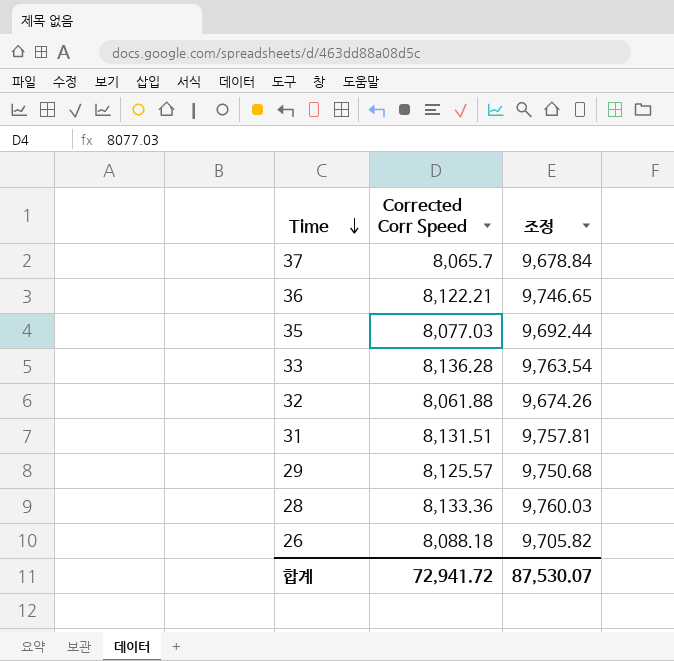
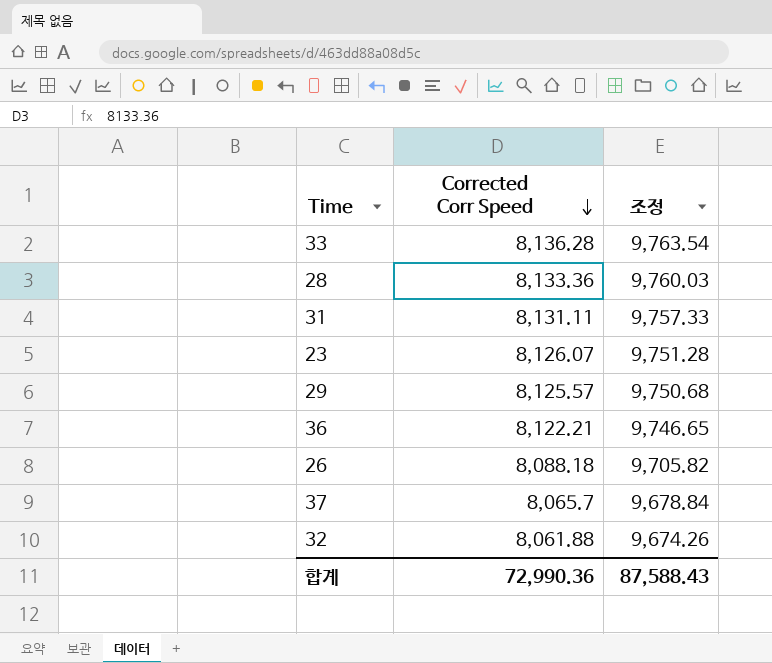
row order: Time descending -> Corrected Corr Speed descending
row 35: 8,077.03 | 9,692.44 -> none
31 | Corrected Corr Speed: 8,131.51 -> 8,131.11
31 | 조정: 9,757.81 -> 9,757.33
row 23: none -> 8,126.07 | 9,751.28
합계 | Corrected Corr Speed: 72,941.72 -> 72,990.36
합계 | 조정: 87,530.07 -> 87,588.43

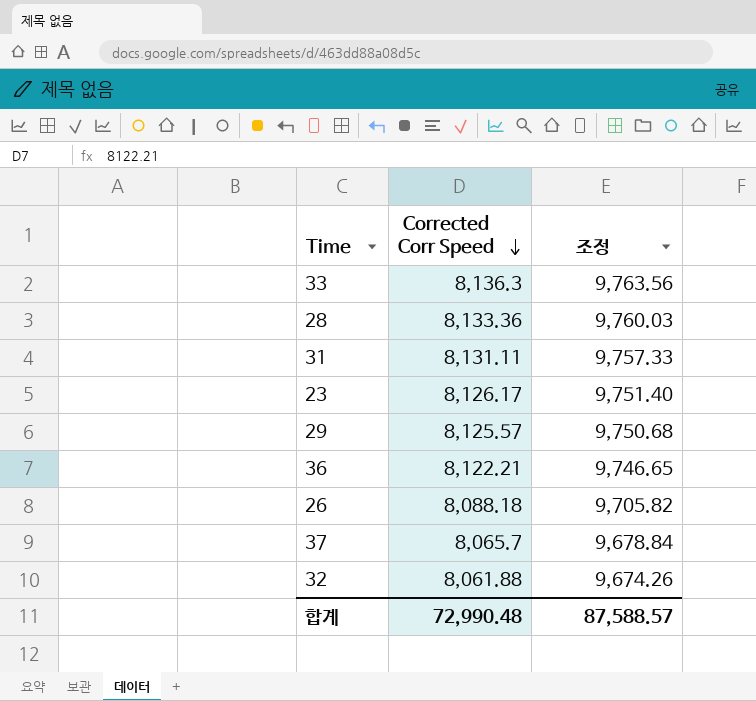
33 | Corrected Corr Speed: 8,136.28 -> 8,136.3
33 | 조정: 9,763.54 -> 9,763.56
23 | Corrected Corr Speed: 8,126.07 -> 8,126.17
23 | 조정: 9,751.28 -> 9,751.40
합계 | Corrected Corr Speed: 72,990.36 -> 72,990.48
합계 | 조정: 87,588.43 -> 87,588.57

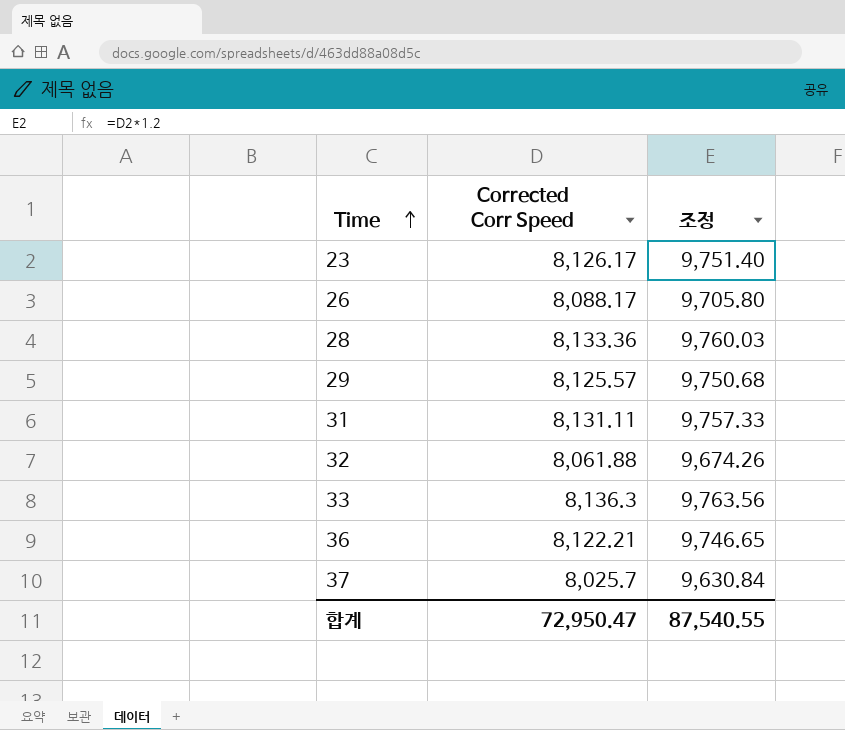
row order: Corrected Corr Speed descending -> Time ascending
26 | Corrected Corr Speed: 8,088.18 -> 8,088.17
26 | 조정: 9,705.82 -> 9,705.80
37 | Corrected Corr Speed: 8,065.7 -> 8,025.7
37 | 조정: 9,678.84 -> 9,630.84
합계 | Corrected Corr Speed: 72,990.48 -> 72,950.47
합계 | 조정: 87,588.57 -> 87,540.55

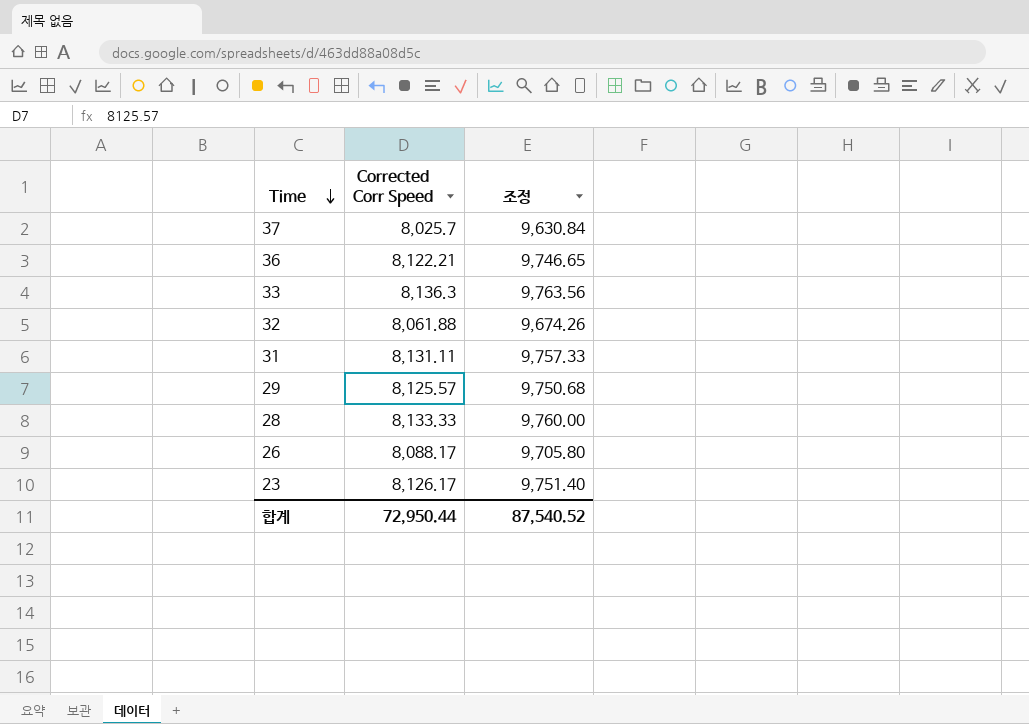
row order: Time ascending -> Time descending
28 | Corrected Corr Speed: 8,133.36 -> 8,133.33
28 | 조정: 9,760.03 -> 9,760.00
합계 | Corrected Corr Speed: 72,950.47 -> 72,950.44
합계 | 조정: 87,540.55 -> 87,540.52

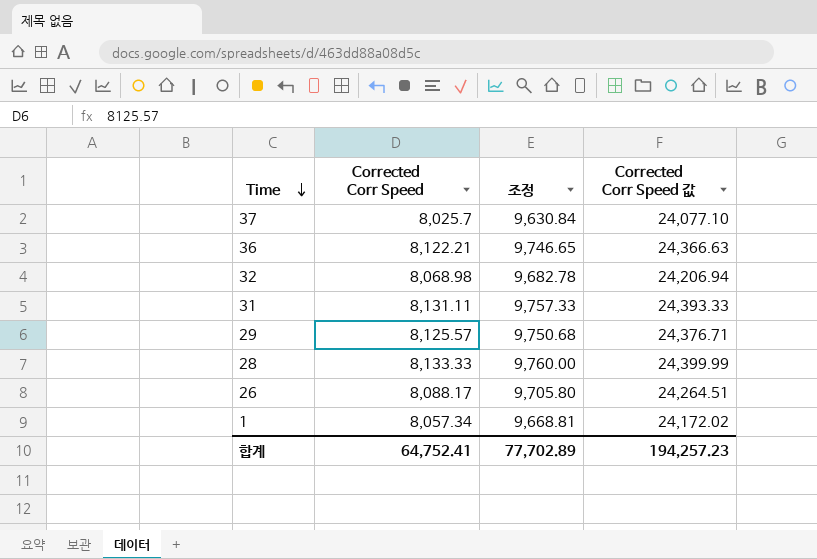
column Corrected Corr Speed 값 | formula: none -> [Corrected Corr Speed] * 3
row 33: 8,136.3 | 9,763.56 -> none
row 23: 8,126.17 | 9,751.40 -> none
32 | Corrected Corr Speed: 8,061.88 -> 8,068.98
32 | 조정: 9,674.26 -> 9,682.78
row 1: none -> 8,057.34 | 9,668.81 | 24,172.02
합계 | Corrected Corr Speed: 72,950.44 -> 64,752.41
합계 | 조정: 87,540.52 -> 77,702.89

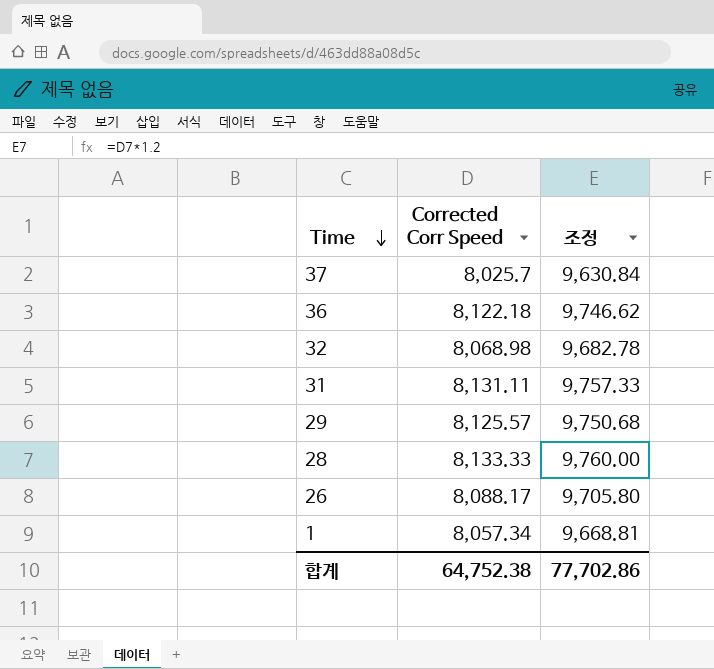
column Corrected Corr Speed 값 | formula: [Corrected Corr Speed] * 3 -> none
36 | Corrected Corr Speed: 8,122.21 -> 8,122.18
36 | 조정: 9,746.65 -> 9,746.62
합계 | Corrected Corr Speed: 64,752.41 -> 64,752.38
합계 | 조정: 77,702.89 -> 77,702.86

